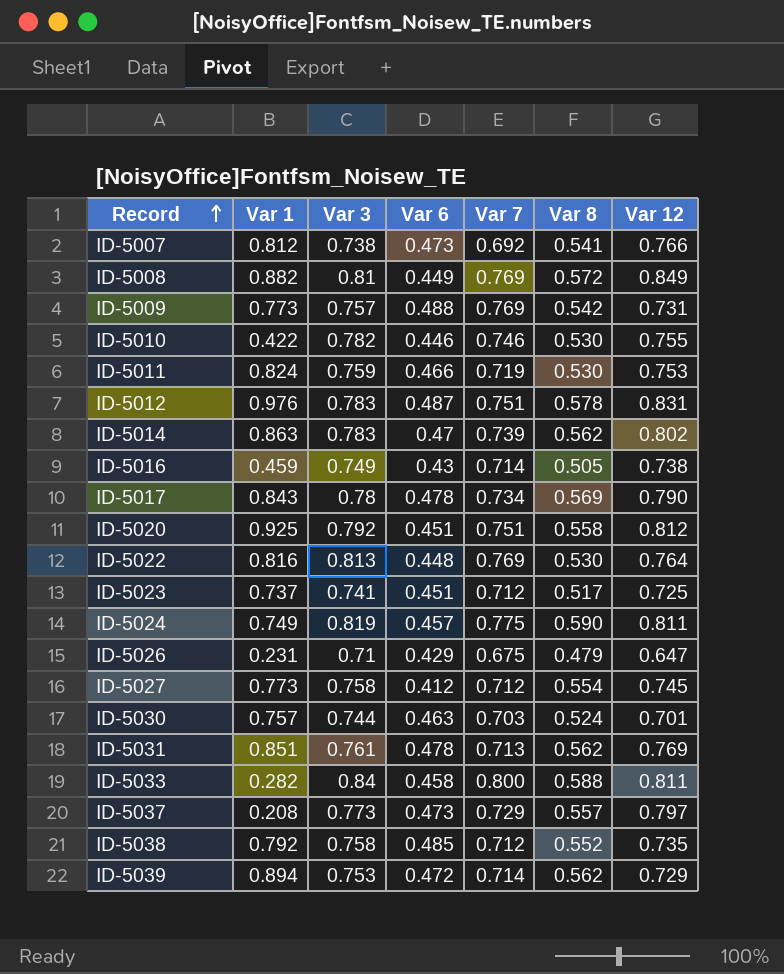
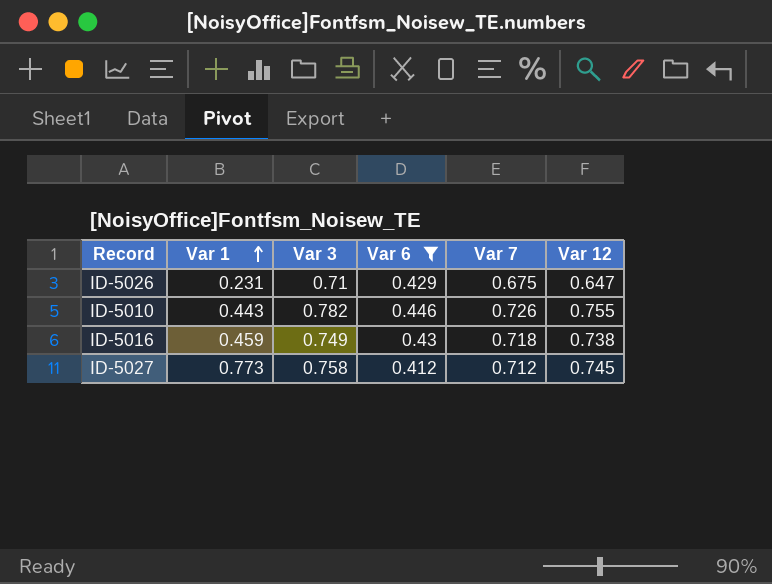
filter: none -> Var 6 <= 0.446
row order: Record ascending -> Var 1 ascending
column Var 8 | position: 6 -> none
ID-5010 | Var 1: 0.422 -> 0.443
ID-5010 | Var 7: 0.746 -> 0.726
ID-5016 | Var 7: 0.714 -> 0.718

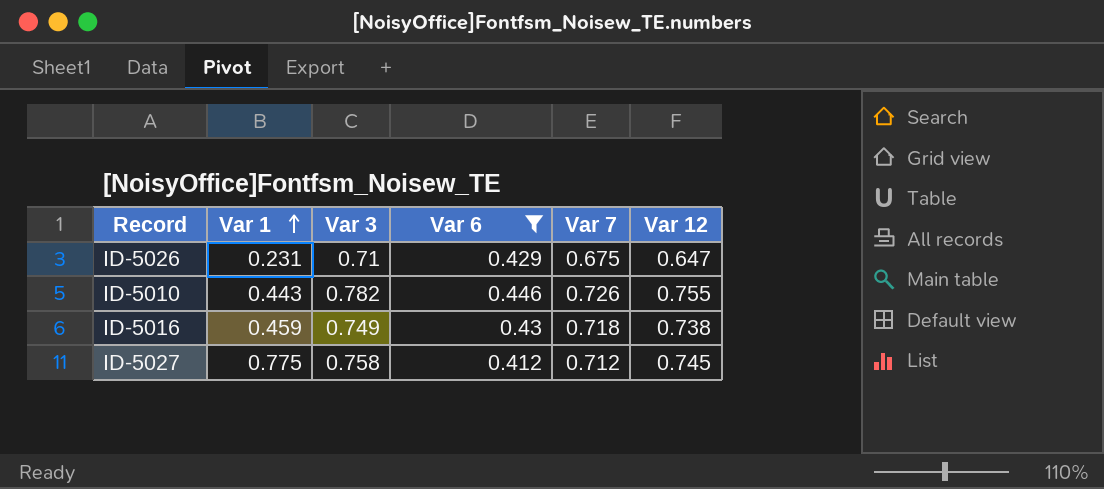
ID-5027 | Var 1: 0.773 -> 0.775

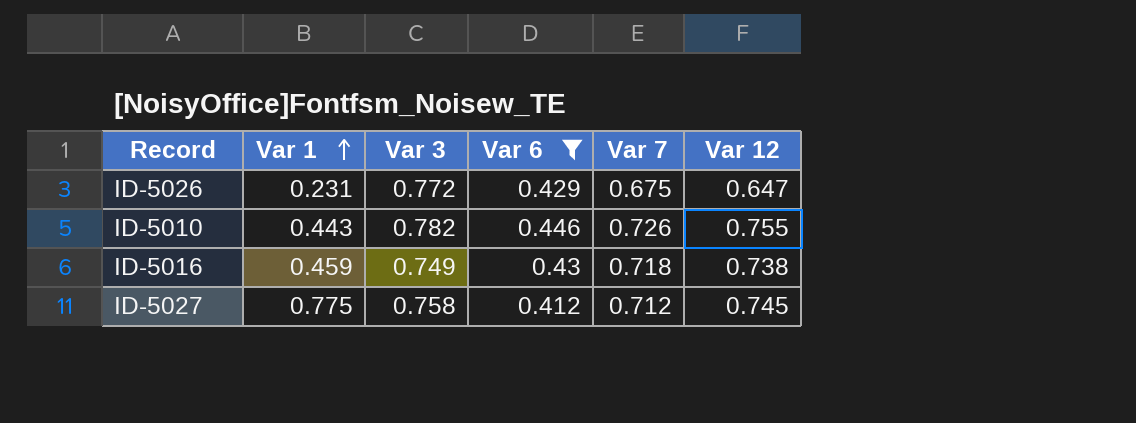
ID-5026 | Var 3: 0.71 -> 0.772

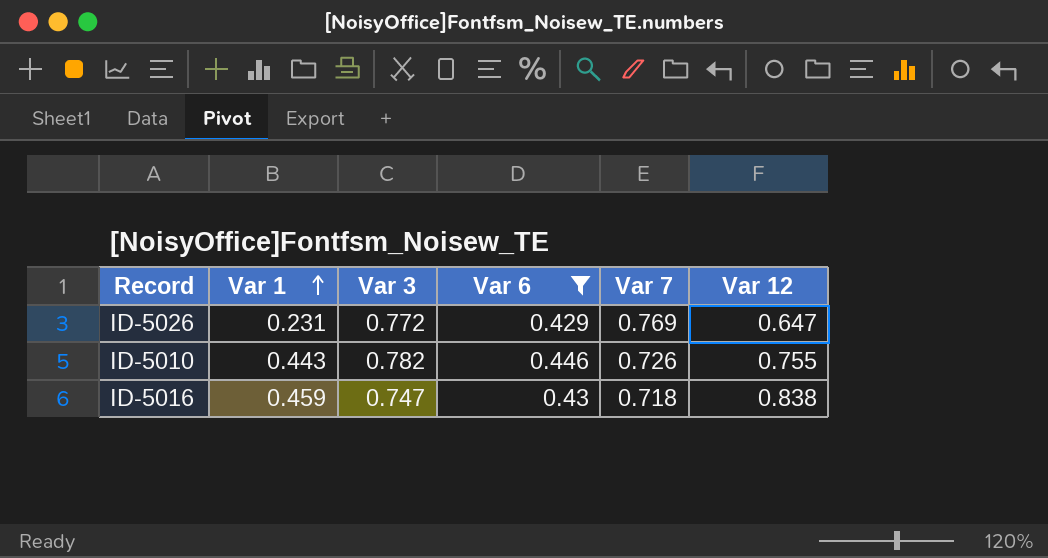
row ID-5027: 0.775 | 0.758 | 0.412 | 0.712 | 0.745 -> none
ID-5026 | Var 7: 0.675 -> 0.769
ID-5016 | Var 3: 0.749 -> 0.747
ID-5016 | Var 12: 0.738 -> 0.838

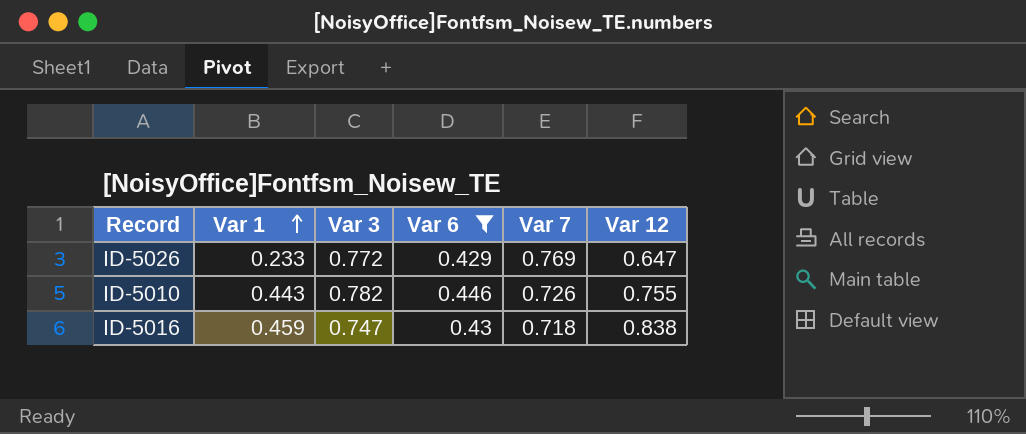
ID-5026 | Var 1: 0.231 -> 0.233

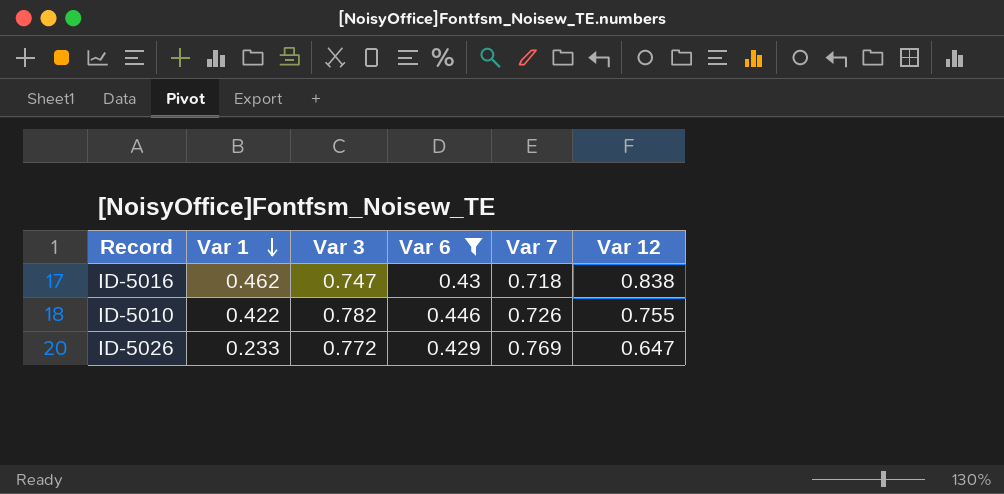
row order: Var 1 ascending -> Var 1 descending
ID-5016 | Var 1: 0.459 -> 0.462
ID-5010 | Var 1: 0.443 -> 0.422

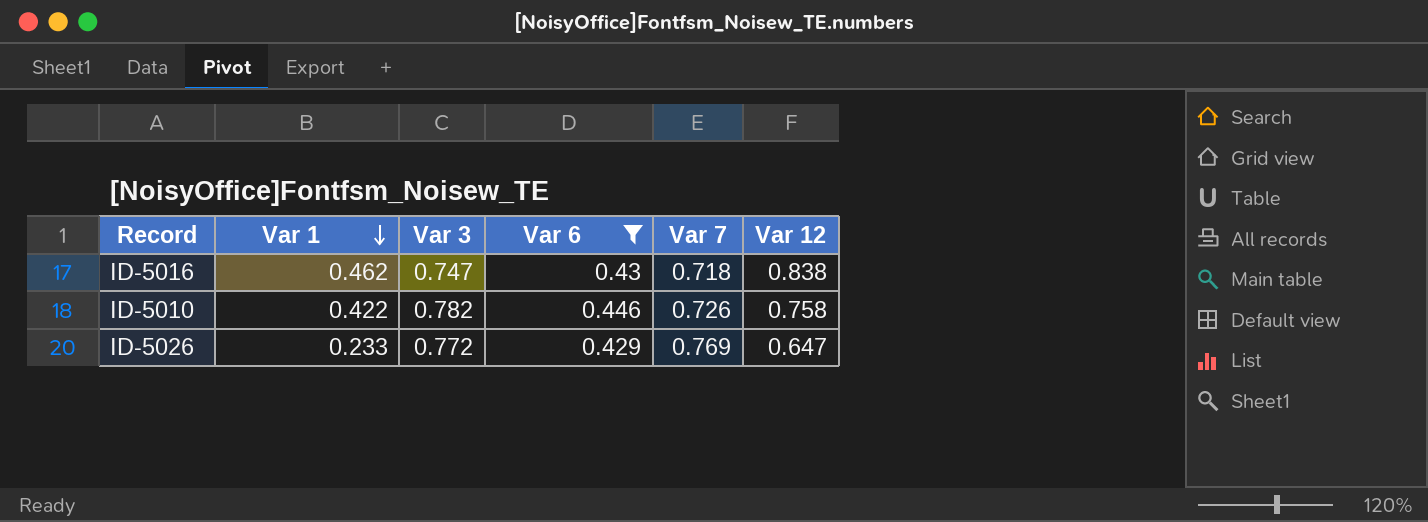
ID-5010 | Var 12: 0.755 -> 0.758

